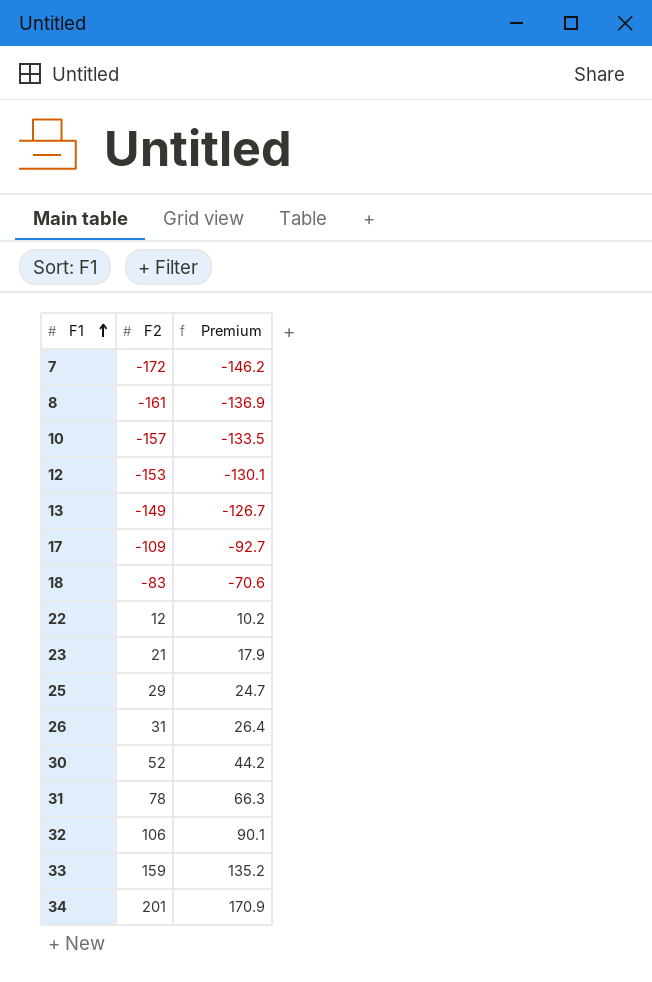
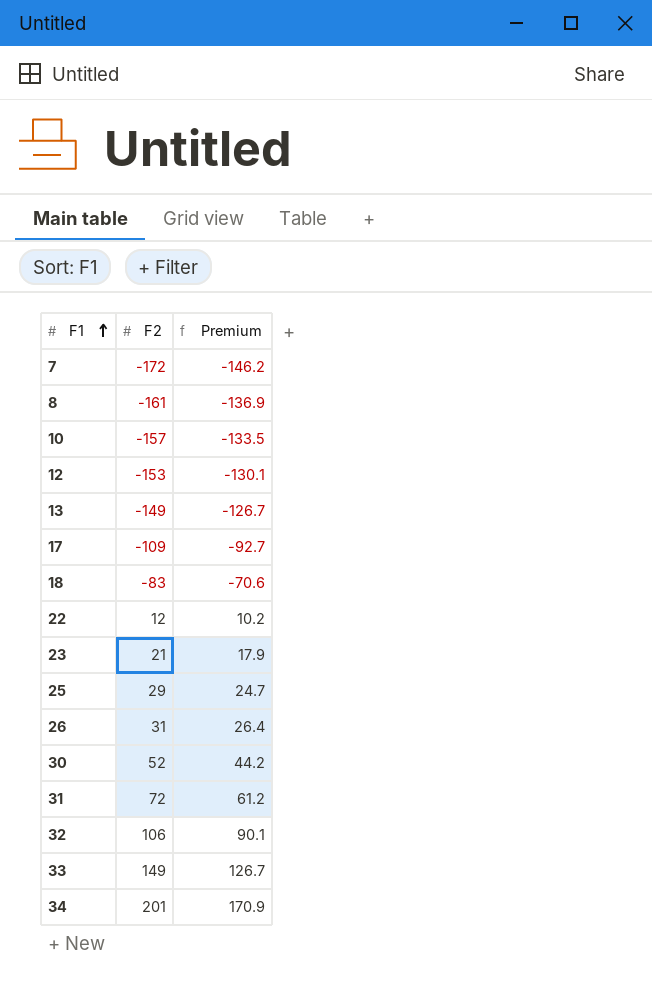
31 | F2: 78 -> 72
31 | Premium: 66.3 -> 61.2
33 | F2: 159 -> 149
33 | Premium: 135.2 -> 126.7

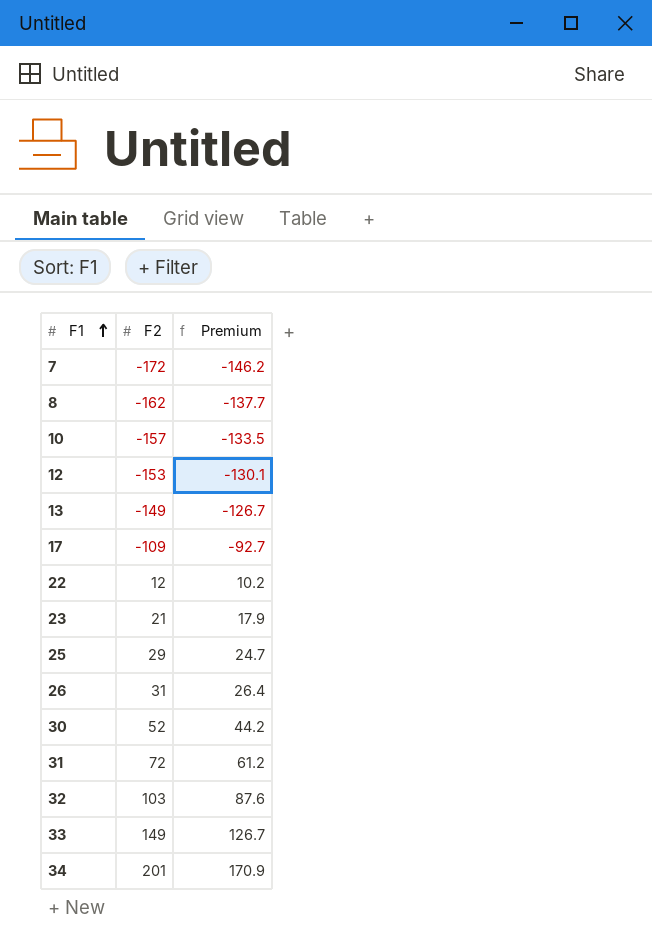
row 18: -83 | -70.6 -> none
8 | F2: -161 -> -162
8 | Premium: -136.9 -> -137.7
32 | F2: 106 -> 103
32 | Premium: 90.1 -> 87.6

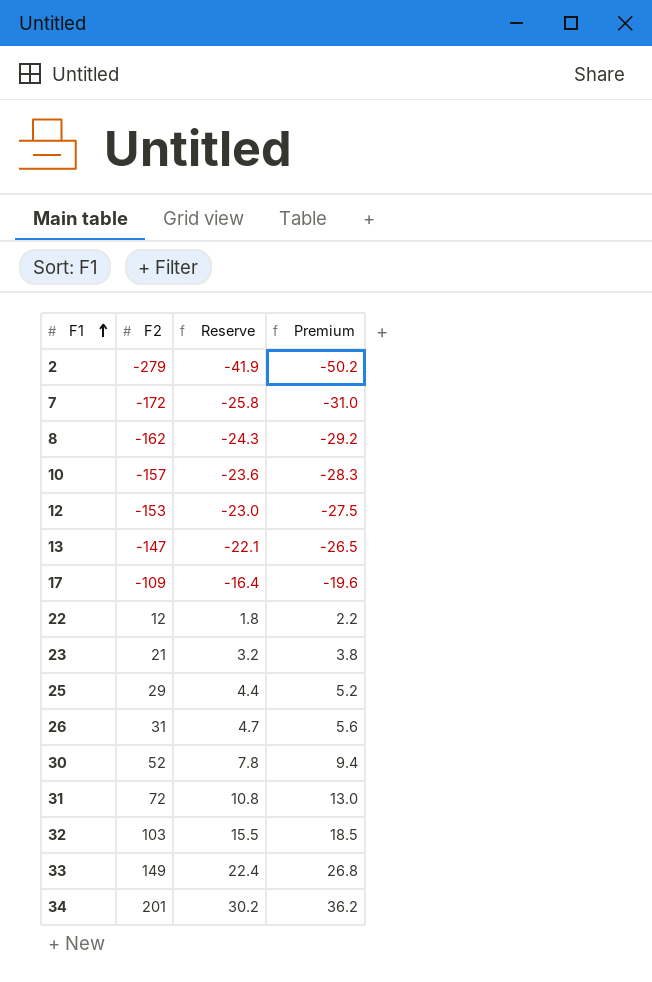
column Reserve | formula: none -> [F2] * 0.15
column Premium | formula: [F2] * 0.85 -> [F2] * 0.18
row 2: none -> -279 | -41.9 | -50.2
13 | F2: -149 -> -147

